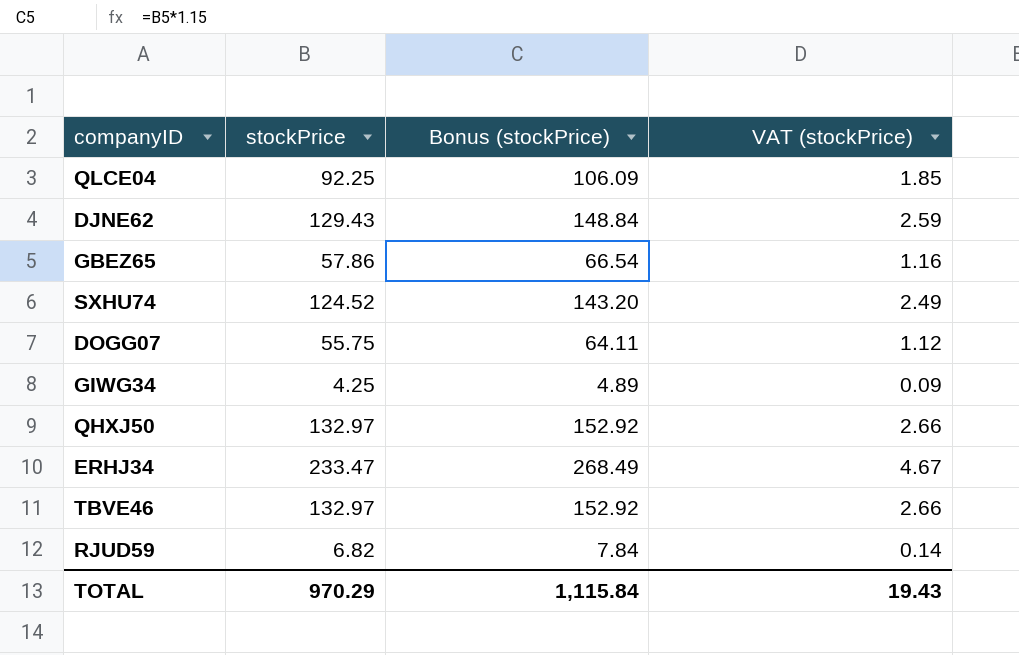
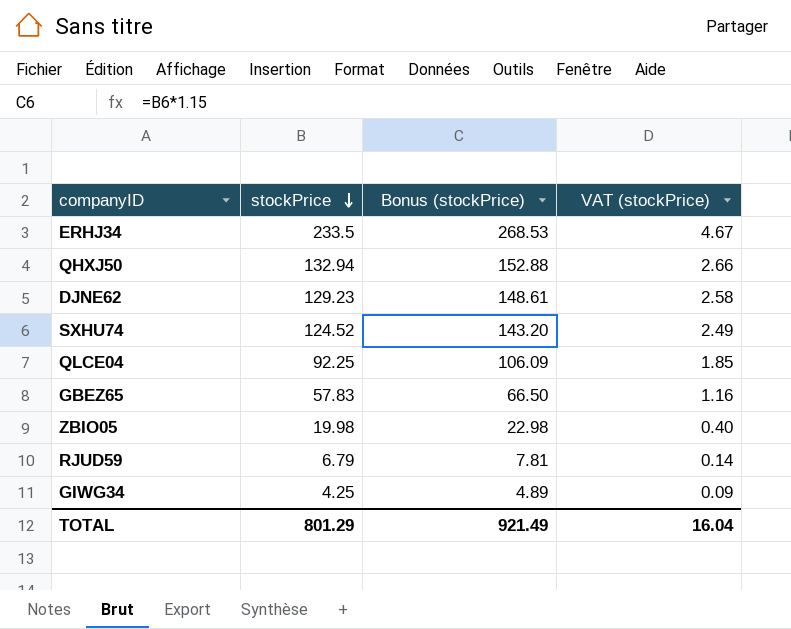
row order: none -> stockPrice descending
row DOGG07: 55.75 | 64.11 | 1.12 -> none
row TBVE46: 132.97 | 152.92 | 2.66 -> none
ERHJ34 | stockPrice: 233.47 -> 233.5
ERHJ34 | Bonus (stockPrice): 268.49 -> 268.53
QHXJ50 | stockPrice: 132.97 -> 132.94
QHXJ50 | Bonus (stockPrice): 152.92 -> 152.88
DJNE62 | stockPrice: 129.43 -> 129.23
DJNE62 | Bonus (stockPrice): 148.84 -> 148.61
DJNE62 | VAT (stockPrice): 2.59 -> 2.58
GBEZ65 | stockPrice: 57.86 -> 57.83
GBEZ65 | Bonus (stockPrice): 66.54 -> 66.50
row ZBIO05: none -> 19.98 | 22.98 | 0.40
RJUD59 | stockPrice: 6.82 -> 6.79
RJUD59 | Bonus (stockPrice): 7.84 -> 7.81
TOTAL | stockPrice: 970.29 -> 801.29
TOTAL | Bonus (stockPrice): 1,115.84 -> 921.49
TOTAL | VAT (stockPrice): 19.43 -> 16.04

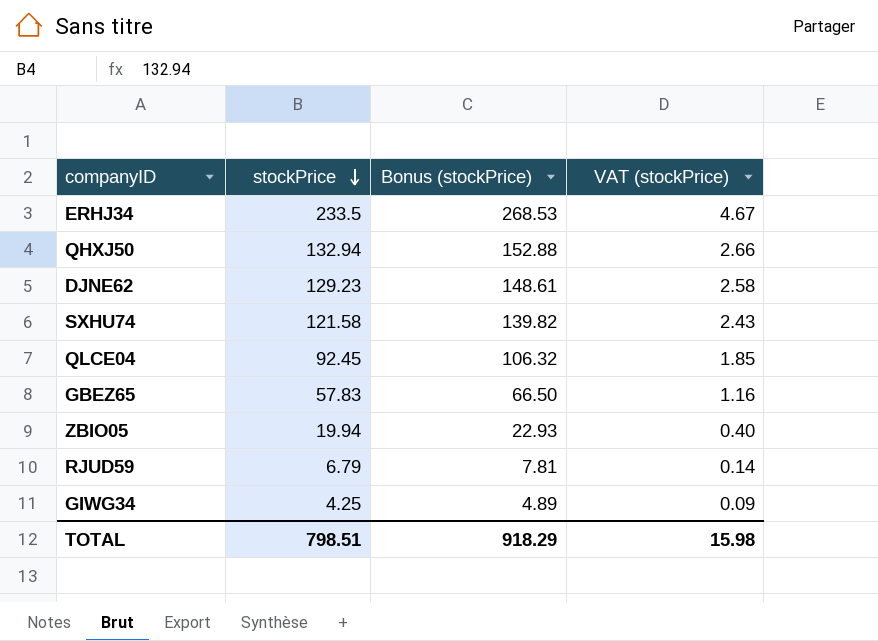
SXHU74 | stockPrice: 124.52 -> 121.58
SXHU74 | Bonus (stockPrice): 143.20 -> 139.82
SXHU74 | VAT (stockPrice): 2.49 -> 2.43
QLCE04 | stockPrice: 92.25 -> 92.45
QLCE04 | Bonus (stockPrice): 106.09 -> 106.32
ZBIO05 | stockPrice: 19.98 -> 19.94
ZBIO05 | Bonus (stockPrice): 22.98 -> 22.93
TOTAL | stockPrice: 801.29 -> 798.51
TOTAL | Bonus (stockPrice): 921.49 -> 918.29
TOTAL | VAT (stockPrice): 16.04 -> 15.98

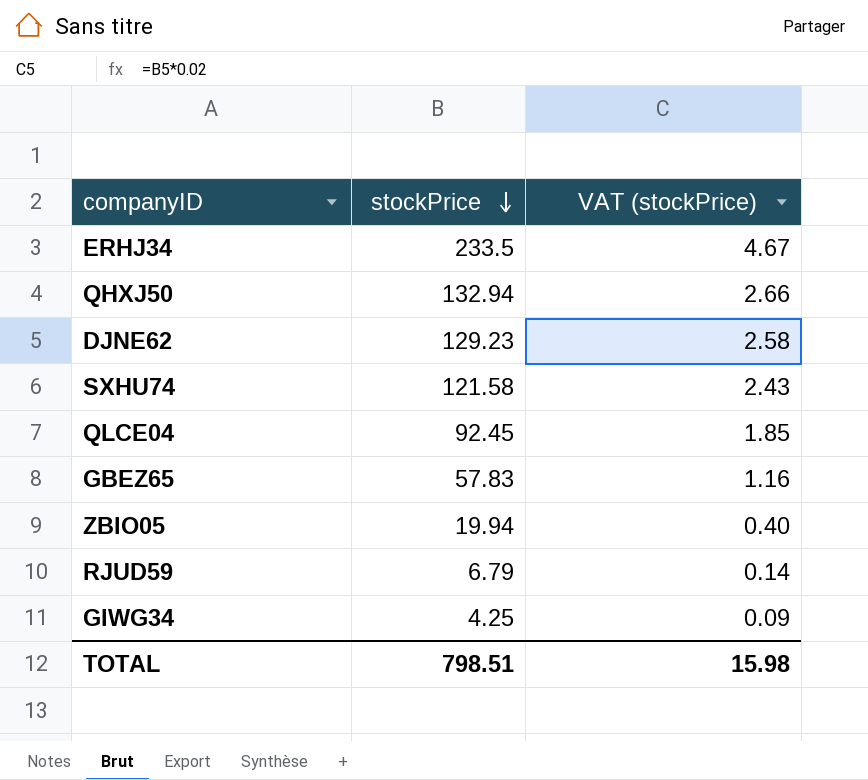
column Bonus (stockPrice) | formula: [stockPrice] * 1.15 -> none

